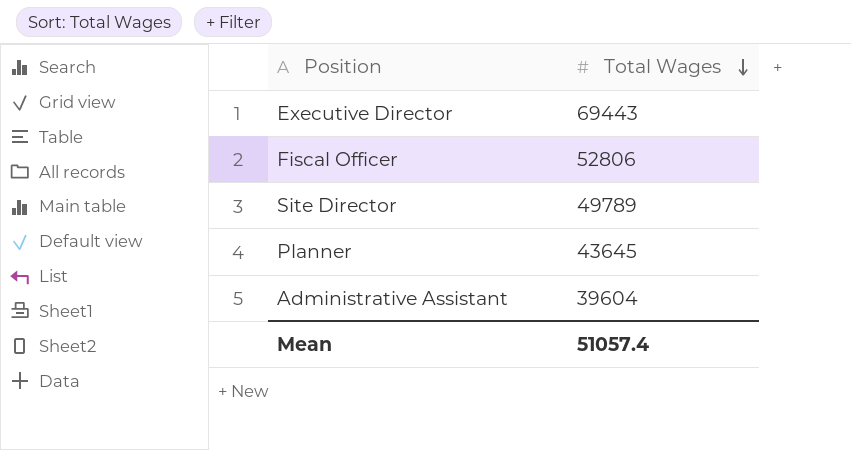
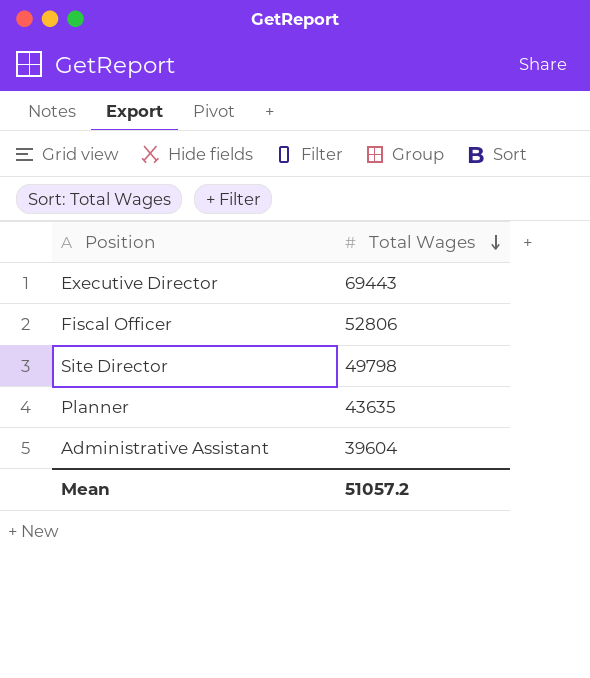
Site Director | Total Wages: 49789 -> 49798
Planner | Total Wages: 43645 -> 43635
Mean | Total Wages: 51057.4 -> 51057.2

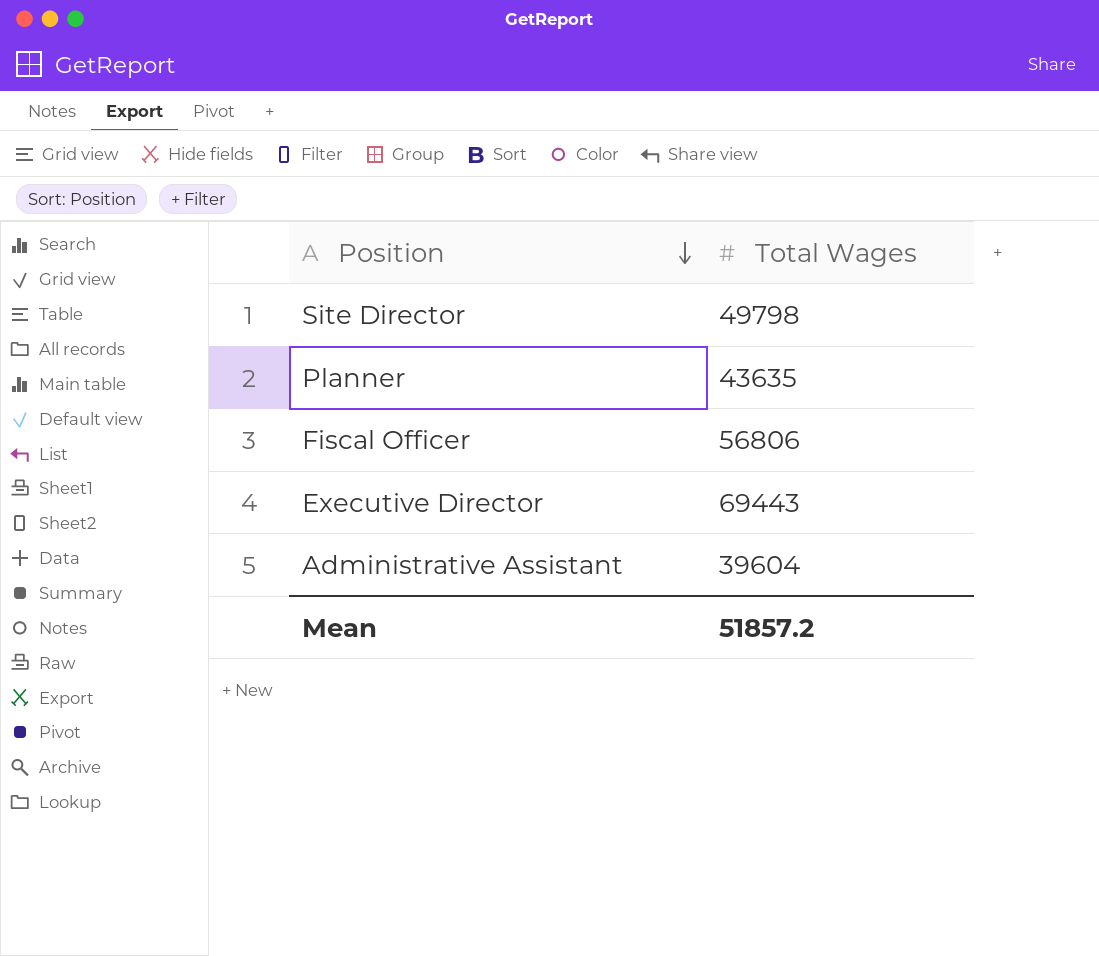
row order: Total Wages descending -> Position descending
Fiscal Officer | Total Wages: 52806 -> 56806
Mean | Total Wages: 51057.2 -> 51857.2

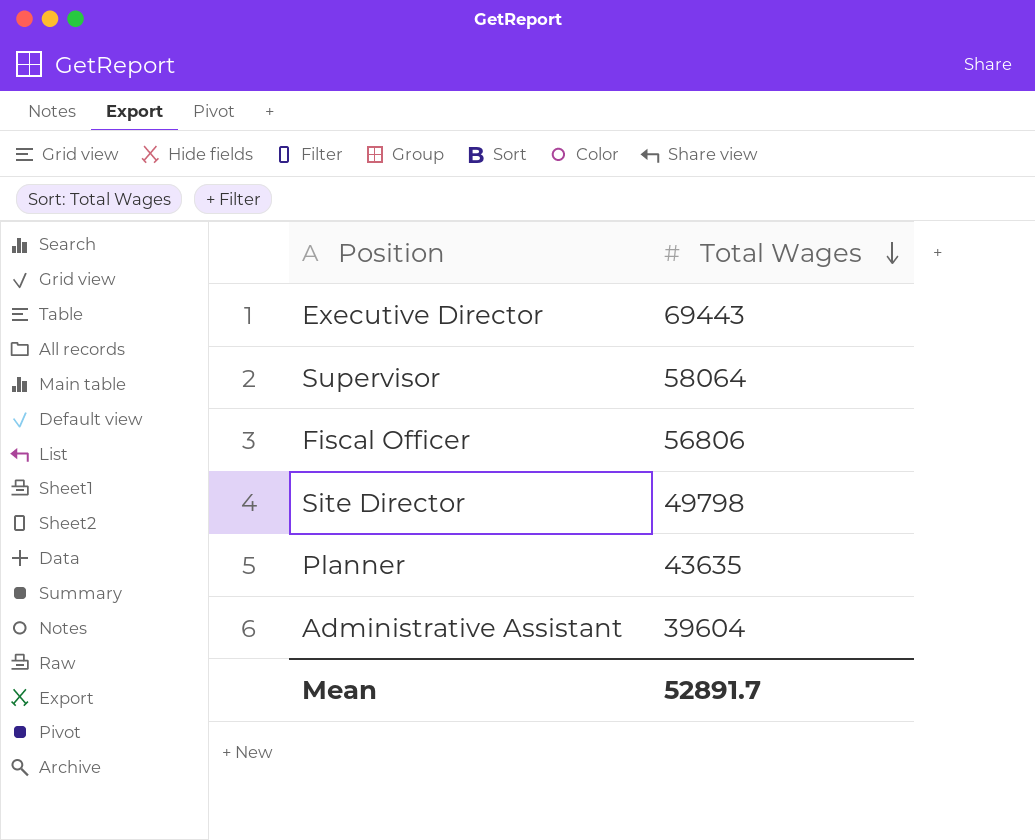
row order: Position descending -> Total Wages descending
row Supervisor: none -> 58064
Mean | Total Wages: 51857.2 -> 52891.7

